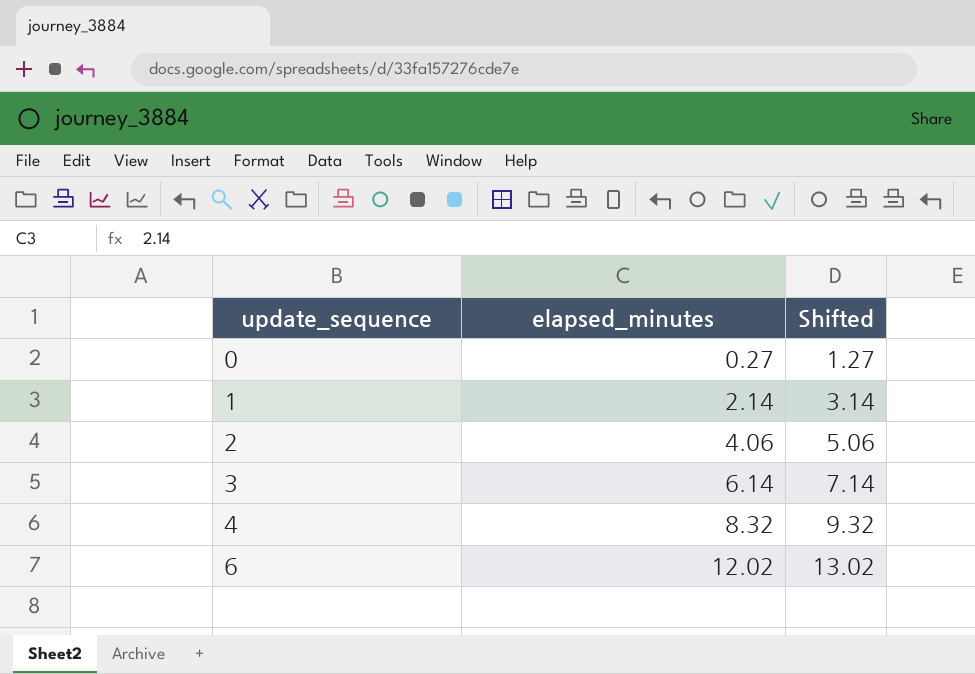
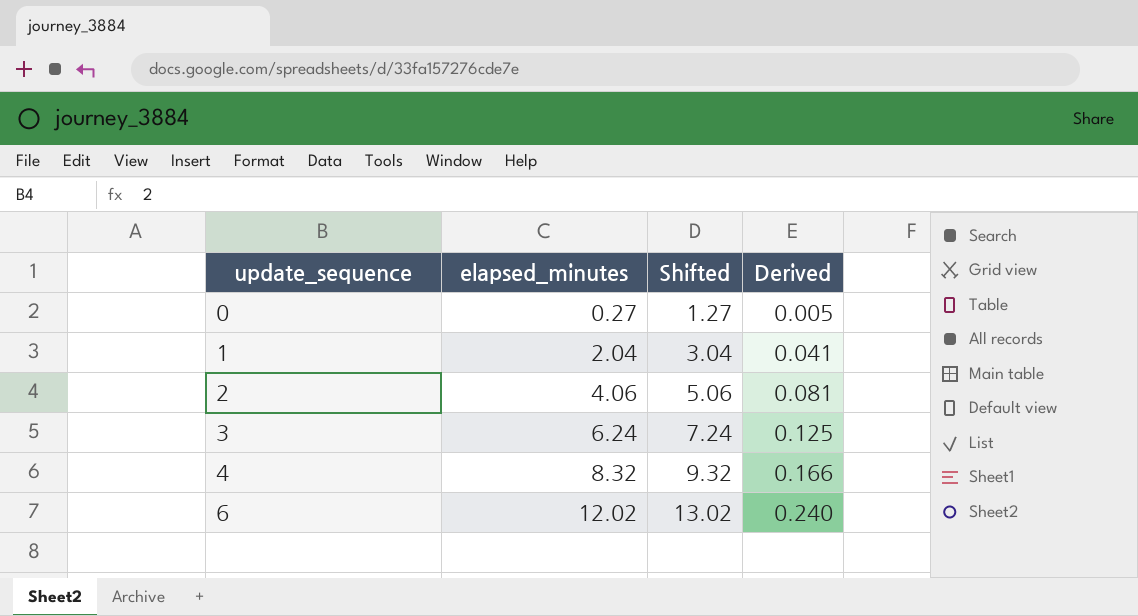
column Derived | formula: none -> [elapsed_minutes] * 0.02
1 | elapsed_minutes: 2.14 -> 2.04
1 | Shifted: 3.14 -> 3.04
3 | elapsed_minutes: 6.14 -> 6.24
3 | Shifted: 7.14 -> 7.24

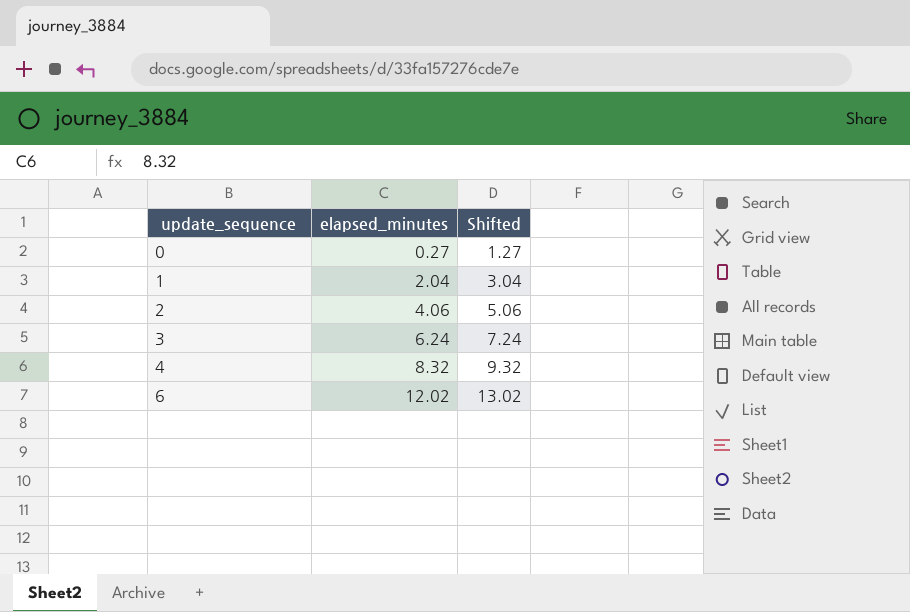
column Derived | formula: [elapsed_minutes] * 0.02 -> none

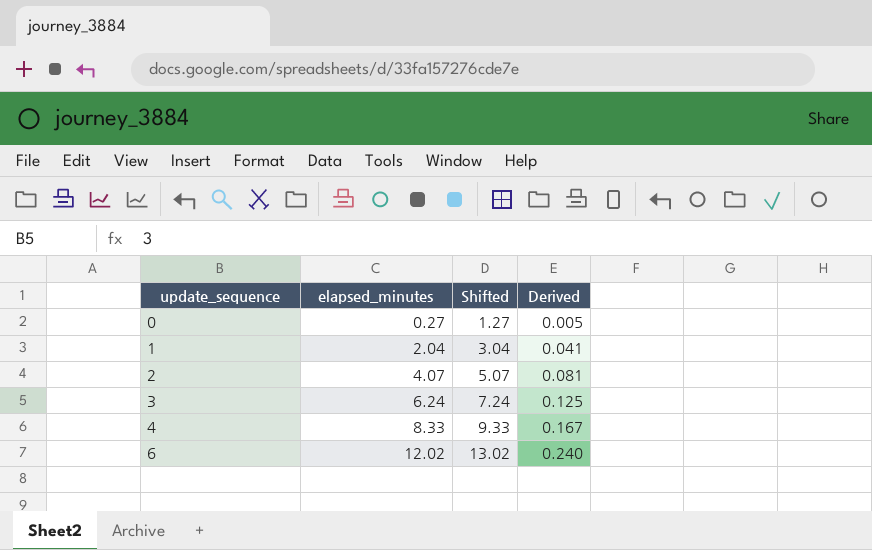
column Derived | formula: none -> [elapsed_minutes] * 0.02
2 | elapsed_minutes: 4.06 -> 4.07
2 | Shifted: 5.06 -> 5.07
4 | elapsed_minutes: 8.32 -> 8.33
4 | Shifted: 9.32 -> 9.33

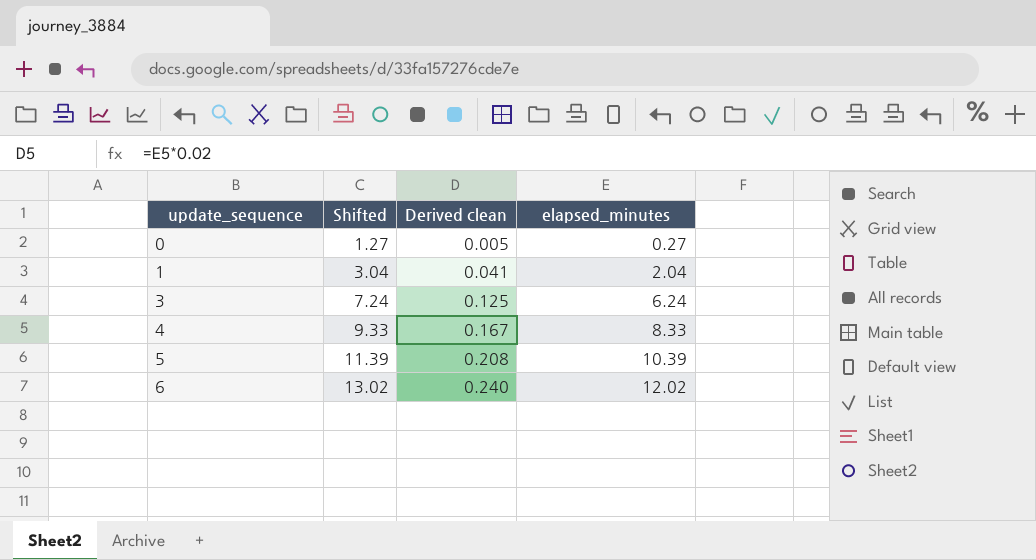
column name: Derived -> Derived clean
column elapsed_minutes | position: 2 -> 4
row 2: 4.07 | 5.07 | 0.081 -> none
row 5: none -> 11.39 | 0.208 | 10.39

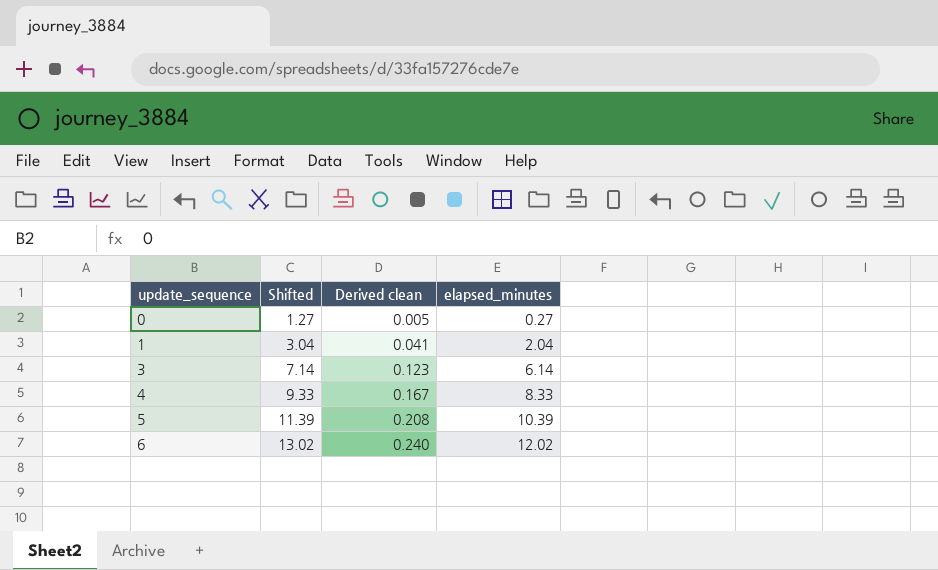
3 | Shifted: 7.24 -> 7.14
3 | Derived clean: 0.125 -> 0.123
3 | elapsed_minutes: 6.24 -> 6.14

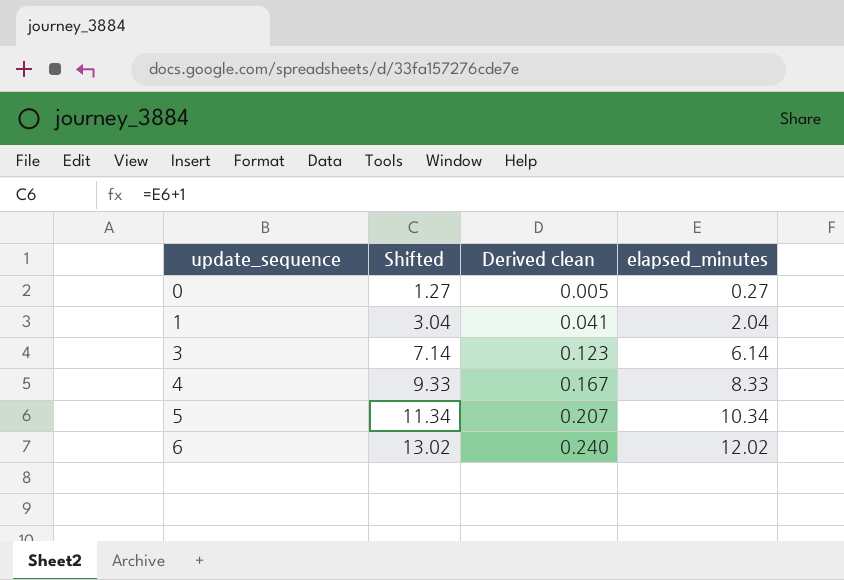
5 | Shifted: 11.39 -> 11.34
5 | Derived clean: 0.208 -> 0.207
5 | elapsed_minutes: 10.39 -> 10.34

